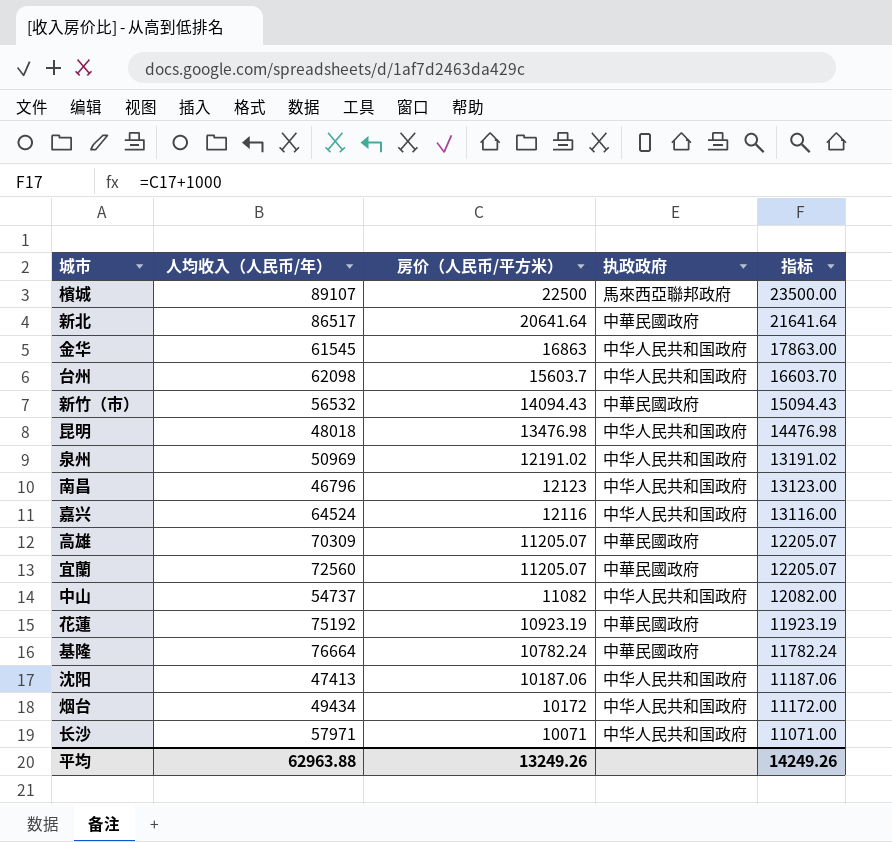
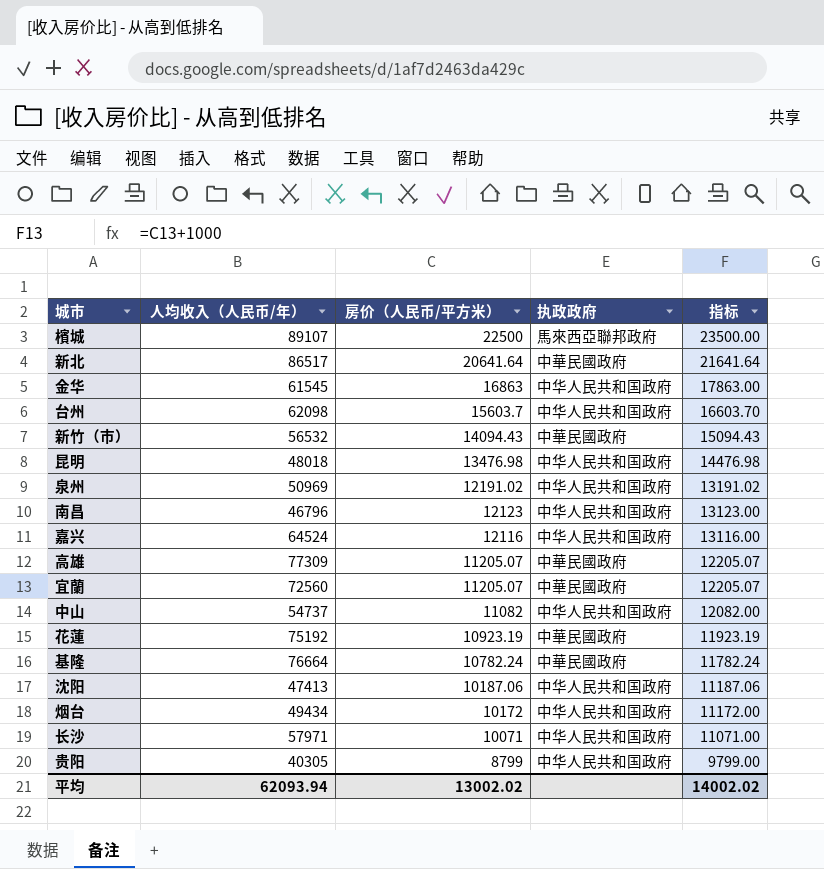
高雄 | 人均收入（人民币/年）: 70309 -> 77309
row 贵阳: none -> 40305 | 8799 | 中华人民共和国政府 | 9799.00
平均 | 人均收入（人民币/年）: 62963.88 -> 62093.94
平均 | 房价（人民币/平方米）: 13249.26 -> 13002.02
平均 | 指标: 14249.26 -> 14002.02

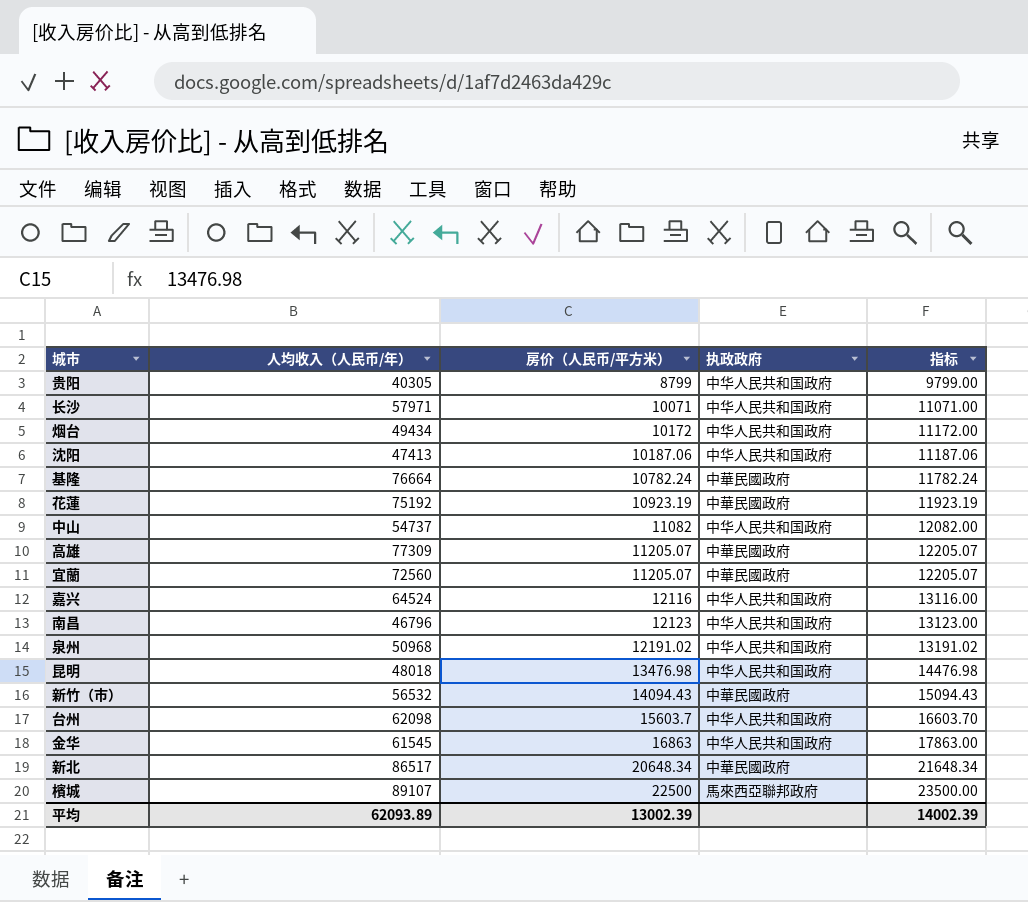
row order: 房价（人民币/平方米） descending -> 房价（人民币/平方米） ascending
泉州 | 人均收入（人民币/年）: 50969 -> 50968
新北 | 房价（人民币/平方米）: 20641.64 -> 20648.34
新北 | 指标: 21641.64 -> 21648.34
平均 | 人均收入（人民币/年）: 62093.94 -> 62093.89
平均 | 房价（人民币/平方米）: 13002.02 -> 13002.39
平均 | 指标: 14002.02 -> 14002.39

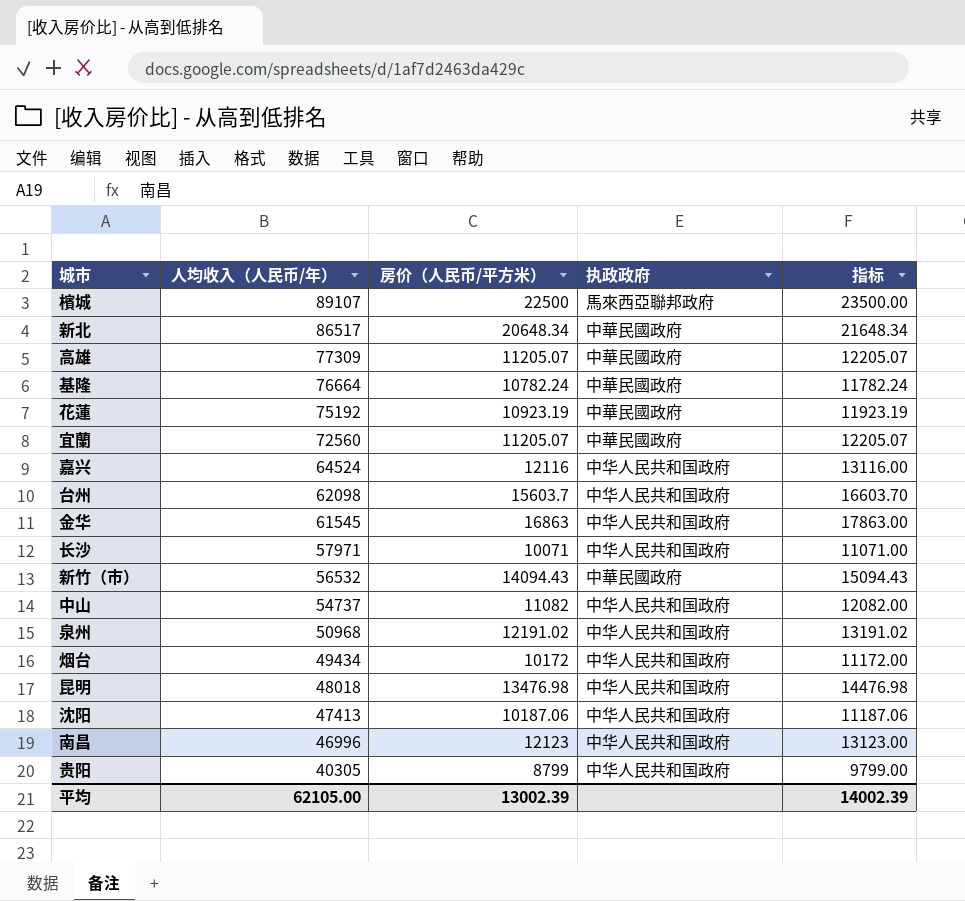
row order: 房价（人民币/平方米） ascending -> 人均收入（人民币/年） descending
南昌 | 人均收入（人民币/年）: 46796 -> 46996
平均 | 人均收入（人民币/年）: 62093.89 -> 62105.00

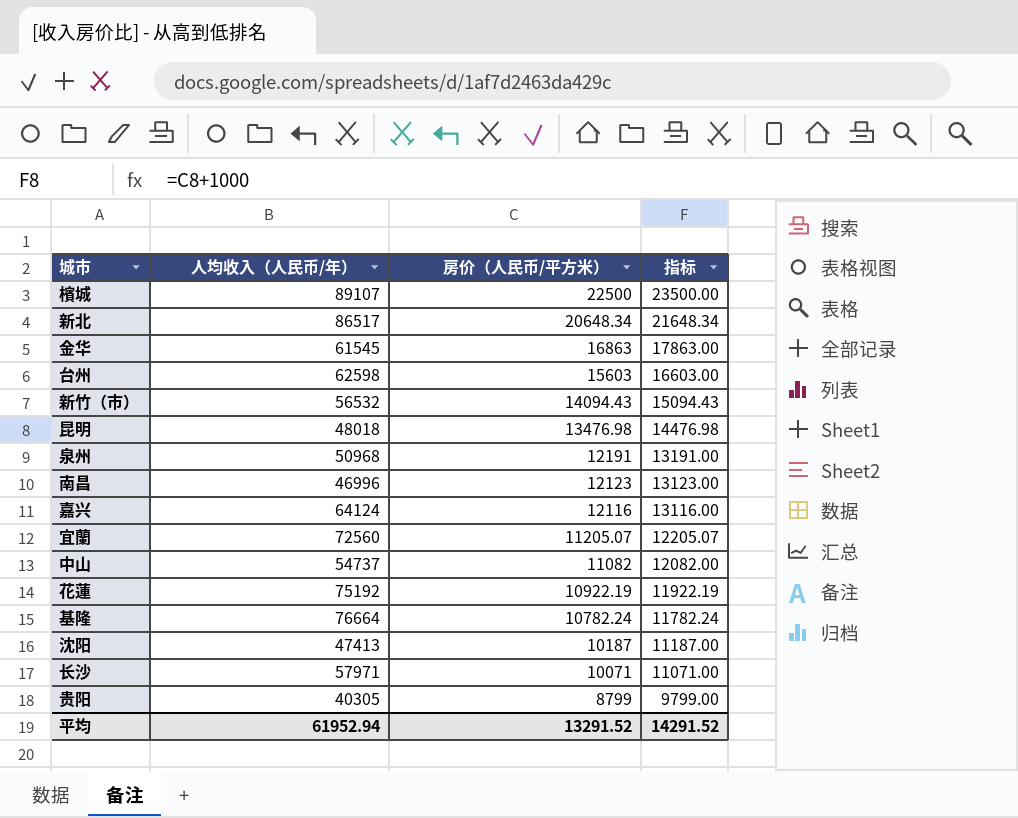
row order: 人均收入（人民币/年） descending -> 房价（人民币/平方米） descending
column 执政政府 | position: 4 -> none
row 高雄: 77309 | 11205.07 | 中華民國政府 | 12205.07 -> none
row 烟台: 49434 | 10172 | 中华人民共和国政府 | 11172.00 -> none
台州 | 人均收入（人民币/年）: 62098 -> 62598
台州 | 房价（人民币/平方米）: 15603.7 -> 15603
台州 | 指标: 16603.70 -> 16603.00
泉州 | 房价（人民币/平方米）: 12191.02 -> 12191
泉州 | 指标: 13191.02 -> 13191.00
嘉兴 | 人均收入（人民币/年）: 64524 -> 64124
花蓮 | 房价（人民币/平方米）: 10923.19 -> 10922.19
花蓮 | 指标: 11923.19 -> 11922.19
沈阳 | 房价（人民币/平方米）: 10187.06 -> 10187
沈阳 | 指标: 11187.06 -> 11187.00
平均 | 人均收入（人民币/年）: 62105.00 -> 61952.94
平均 | 房价（人民币/平方米）: 13002.39 -> 13291.52
平均 | 指标: 14002.39 -> 14291.52

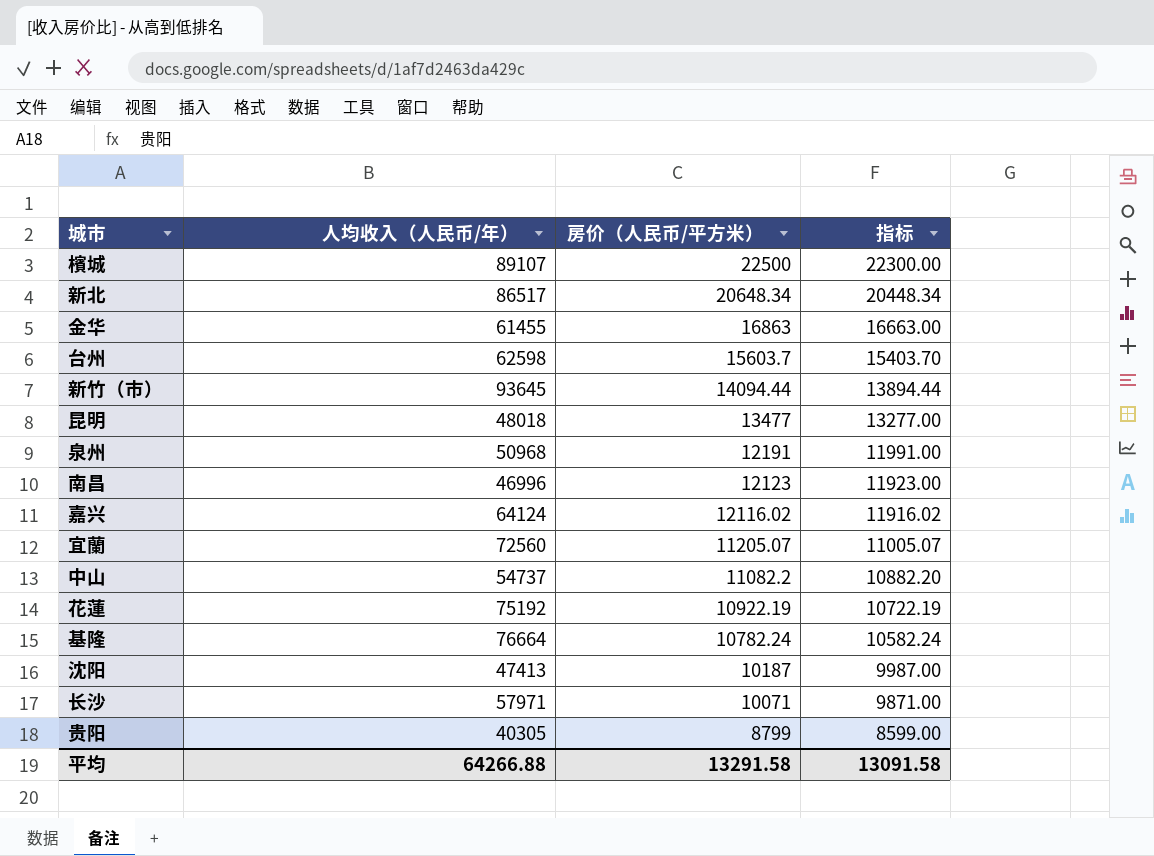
column 指标 | formula: [房价（人民币/平方米）] + 1000 -> [房价（人民币/平方米）] - 200
金华 | 人均收入（人民币/年）: 61545 -> 61455
台州 | 房价（人民币/平方米）: 15603 -> 15603.7
新竹（市） | 人均收入（人民币/年）: 56532 -> 93645
新竹（市） | 房价（人民币/平方米）: 14094.43 -> 14094.44
昆明 | 房价（人民币/平方米）: 13476.98 -> 13477
嘉兴 | 房价（人民币/平方米）: 12116 -> 12116.02
中山 | 房价（人民币/平方米）: 11082 -> 11082.2
平均 | 人均收入（人民币/年）: 61952.94 -> 64266.88
平均 | 房价（人民币/平方米）: 13291.52 -> 13291.58
平均 | 指标: 14291.52 -> 13091.58

